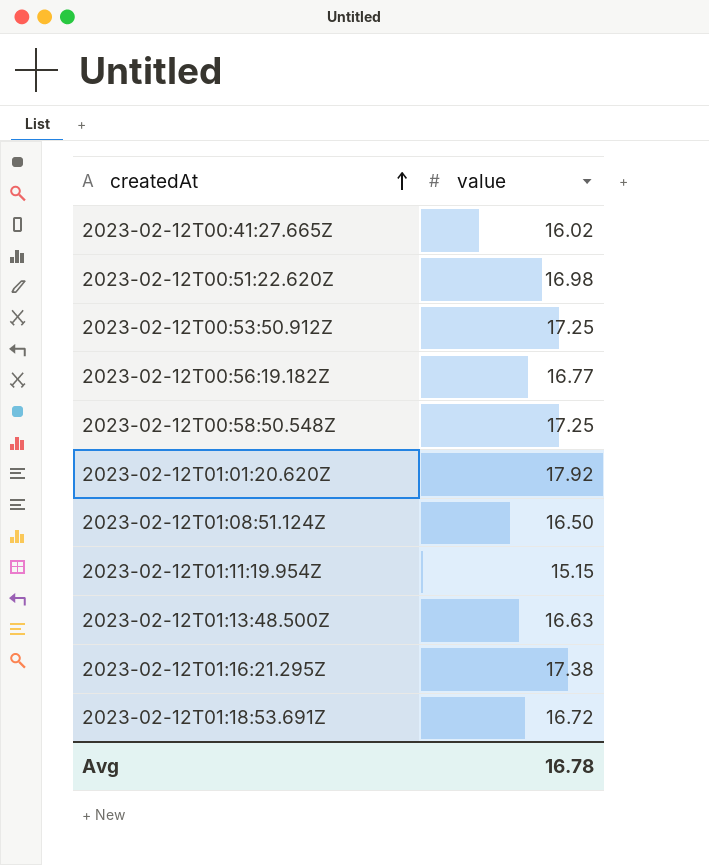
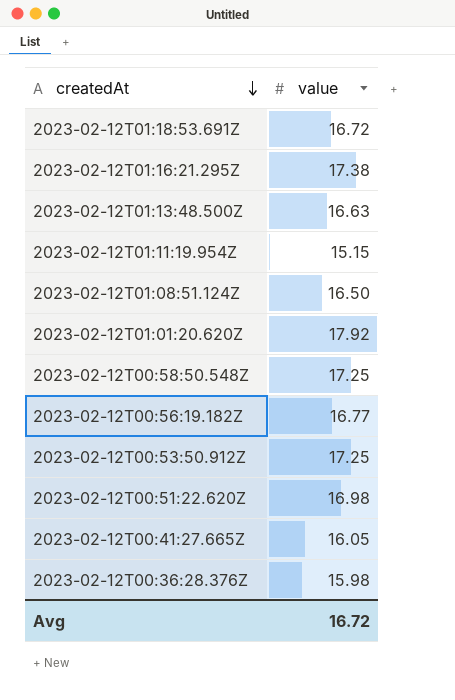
row order: createdAt ascending -> createdAt descending
2023-02-12T00:41:27.665Z | value: 16.02 -> 16.05
row 2023-02-12T00:36:28.376Z: none -> 15.98
Avg | value: 16.78 -> 16.72

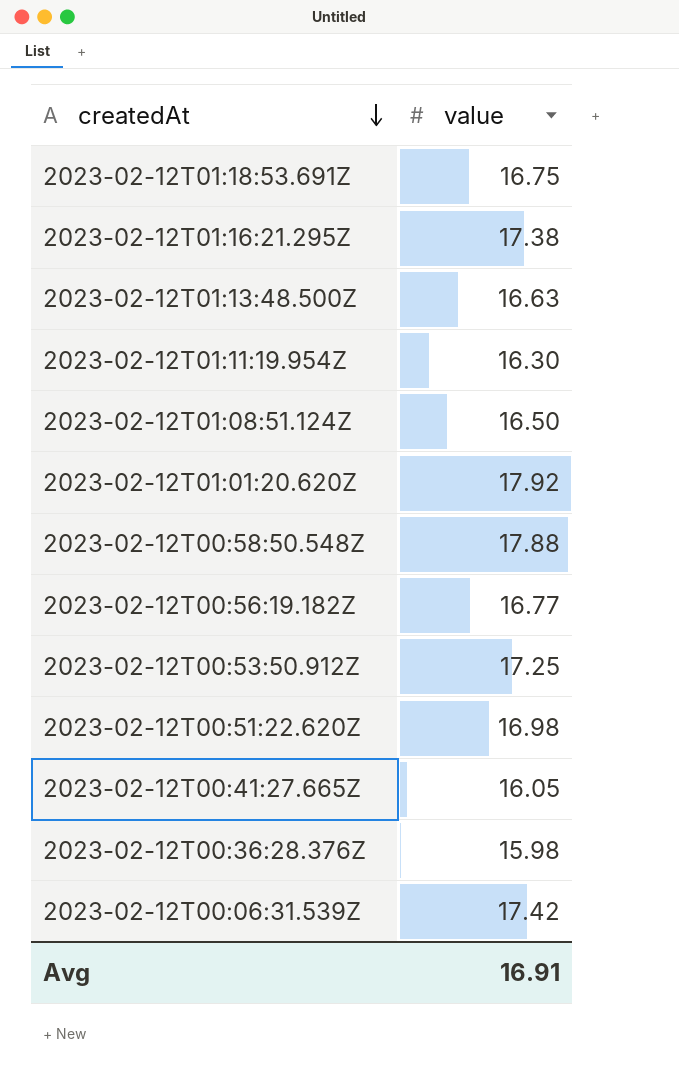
2023-02-12T01:18:53.691Z | value: 16.72 -> 16.75
2023-02-12T01:11:19.954Z | value: 15.15 -> 16.30
2023-02-12T00:58:50.548Z | value: 17.25 -> 17.88
row 2023-02-12T00:06:31.539Z: none -> 17.42
Avg | value: 16.72 -> 16.91

